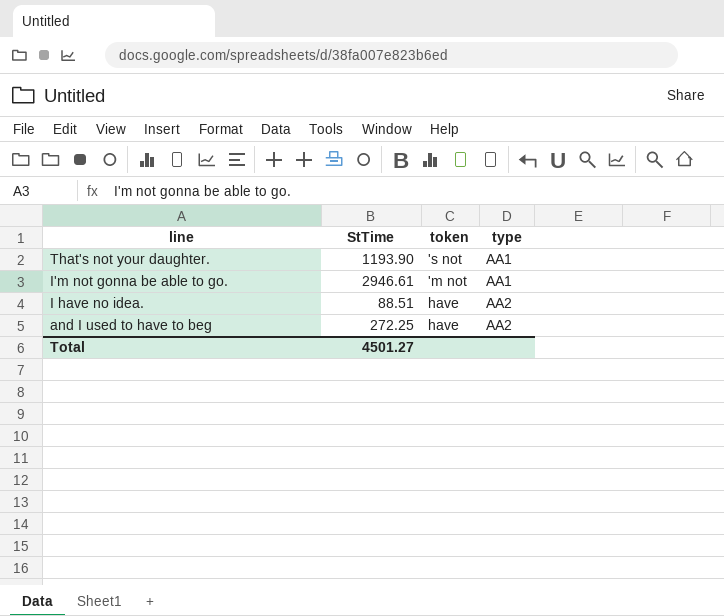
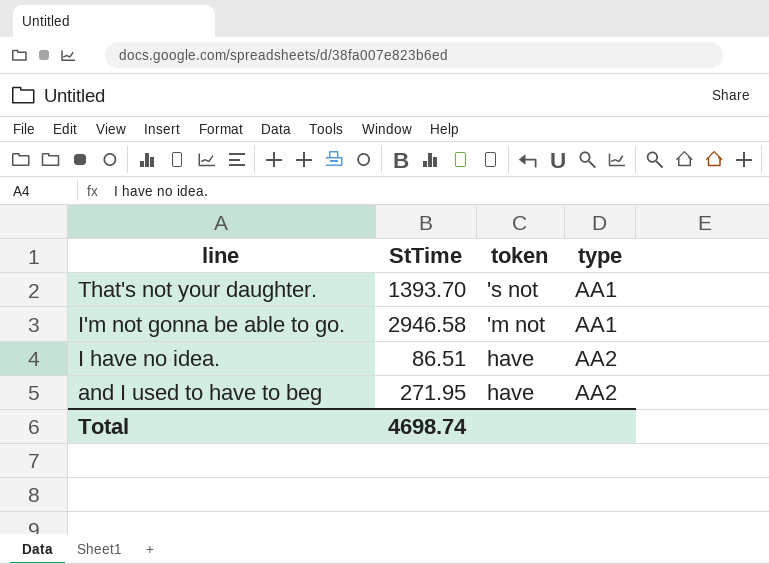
That's not your daughter. | StTime: 1193.90 -> 1393.70
I'm not gonna be able to go. | StTime: 2946.61 -> 2946.58
I have no idea. | StTime: 88.51 -> 86.51
and I used to have to beg | StTime: 272.25 -> 271.95
Total | StTime: 4501.27 -> 4698.74

